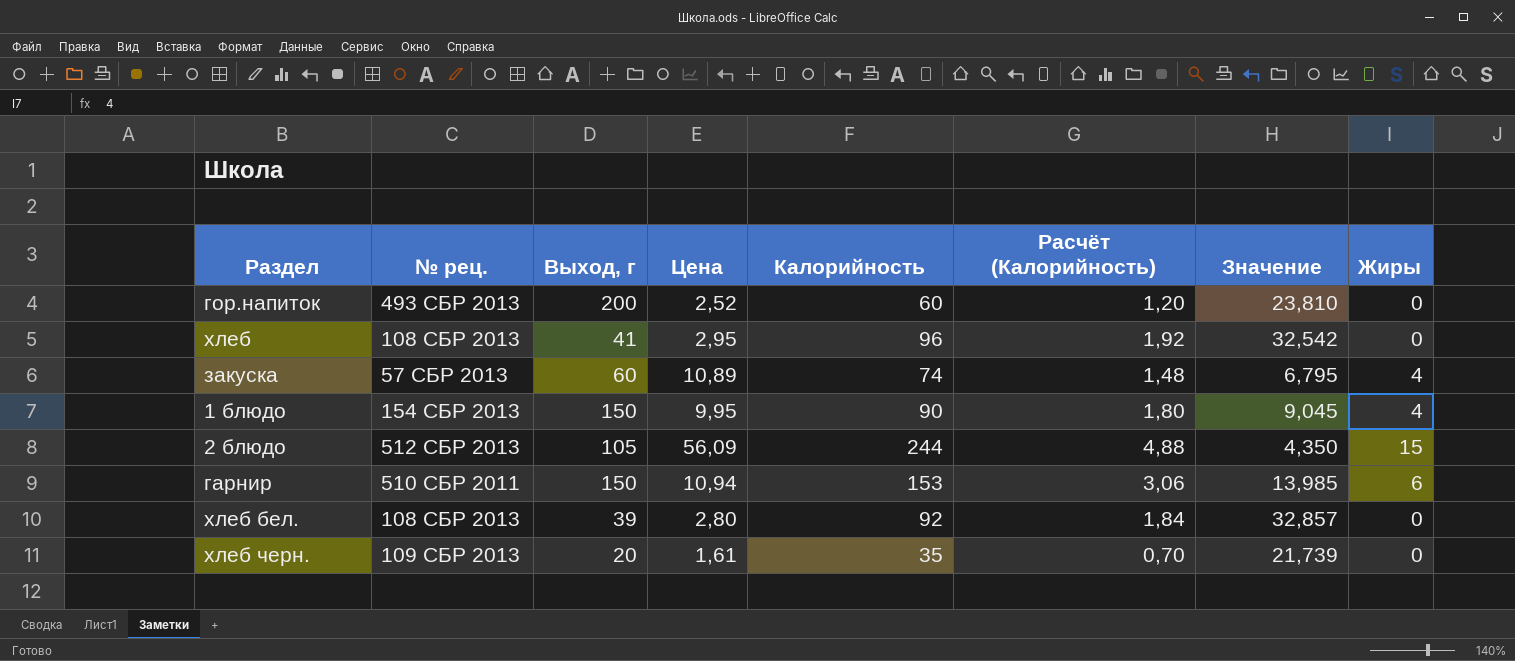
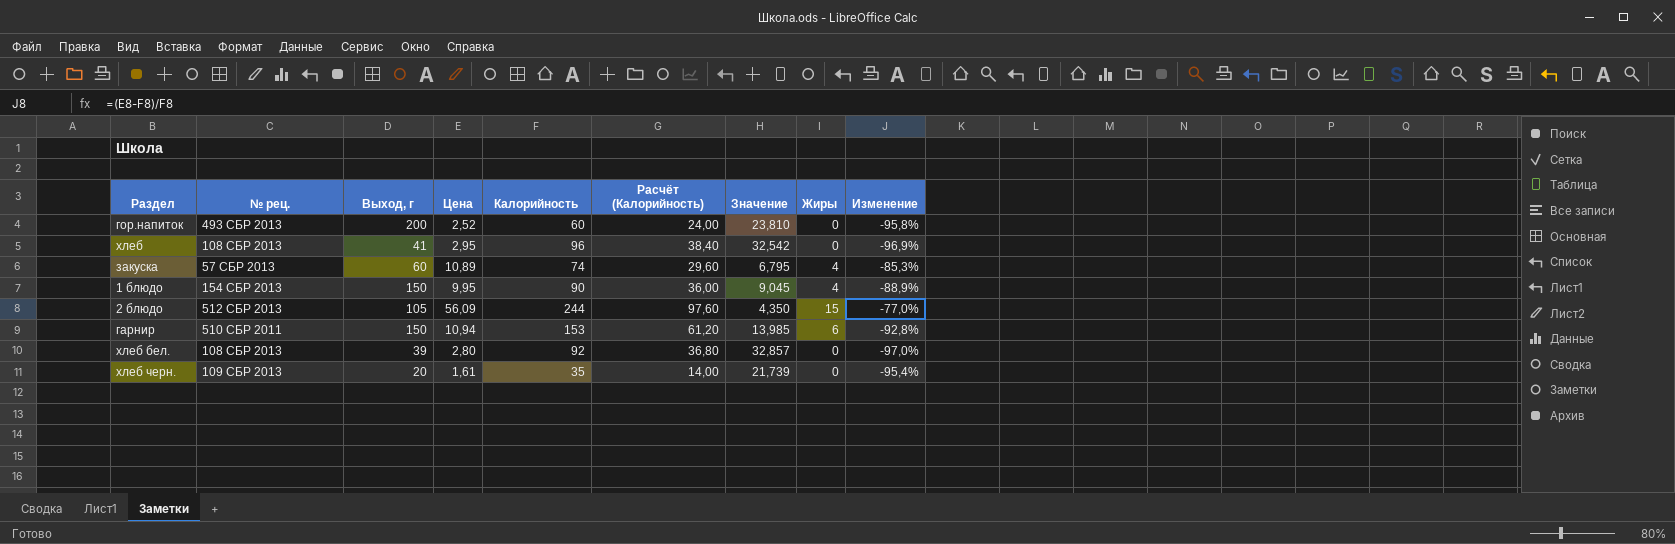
column Расчёт (Калорийность) | formula: [Калорийность] * 0,02 -> [Калорийность] * 0,4
column Изменение | formula: none -> ([Цена] - [Калорийность]) / [Калорийность]

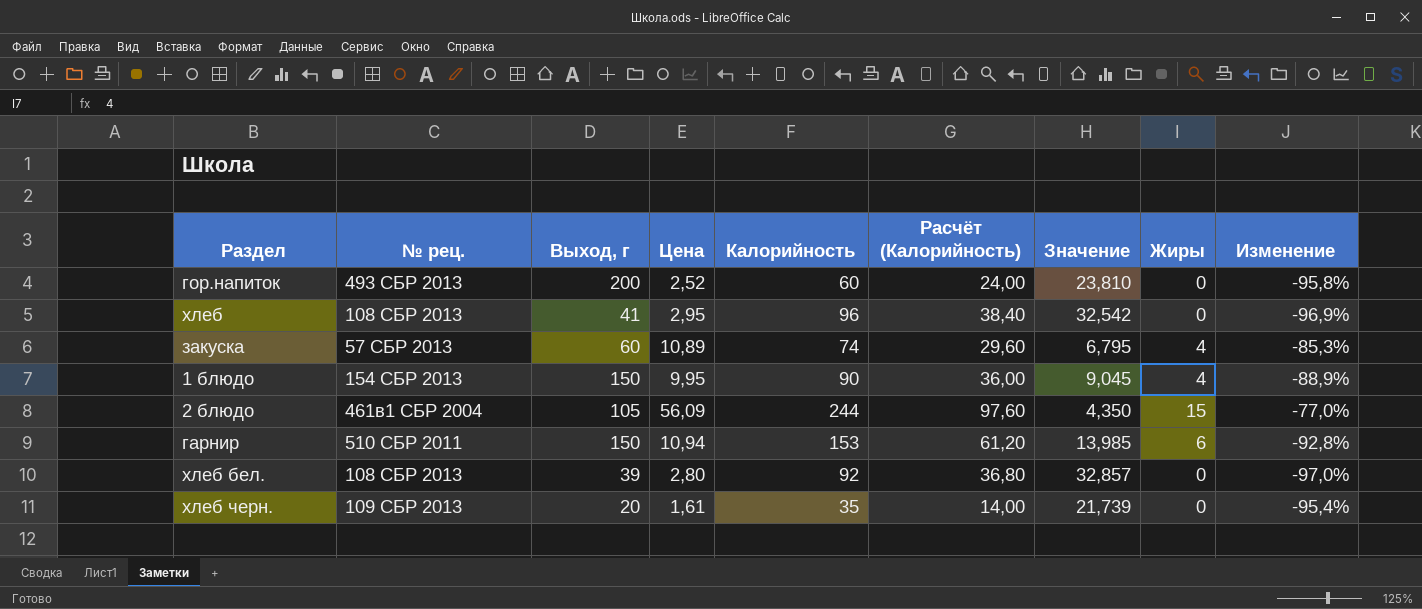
2 блюдо | № рец.: 512 СБР 2013 -> 461в1 СБР 2004

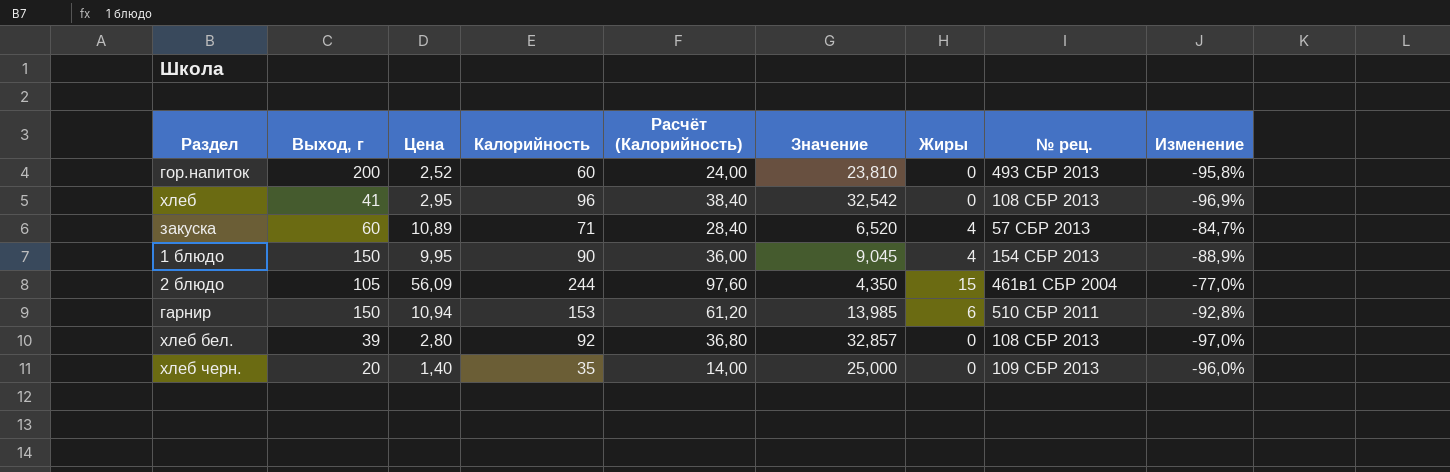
column № рец. | position: 2 -> 8
закуска | Калорийность: 74 -> 71
закуска | Расчёт (Калорийность): 29,60 -> 28,40
закуска | Значение: 6,795 -> 6,520
закуска | Изменение: -85,3% -> -84,7%
хлеб черн. | Цена: 1,61 -> 1,40
хлеб черн. | Значение: 21,739 -> 25,000
хлеб черн. | Изменение: -95,4% -> -96,0%

